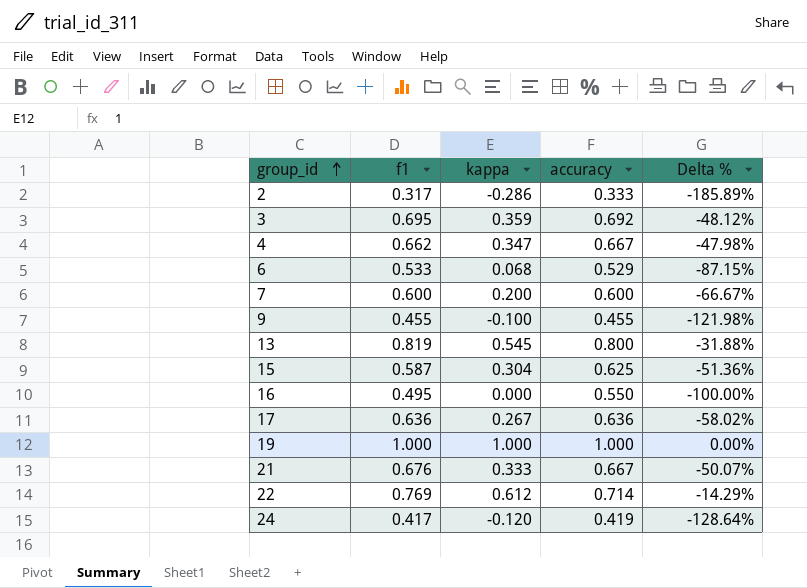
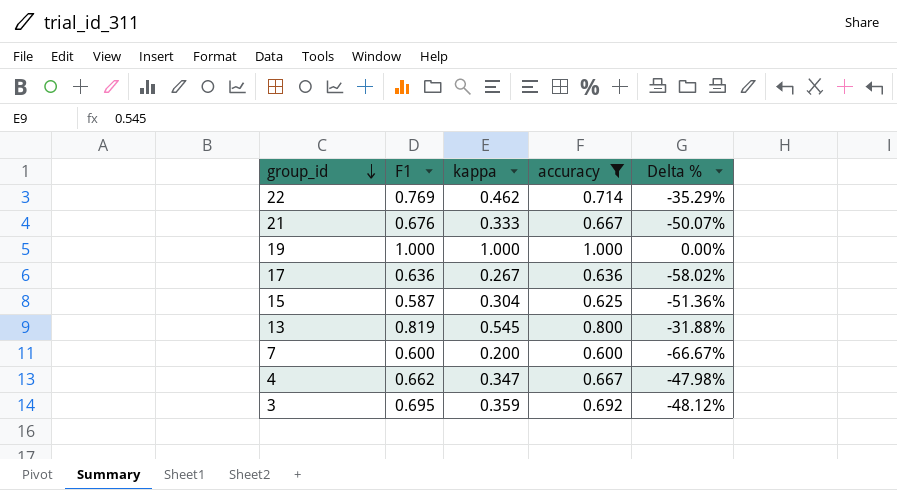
filter: none -> accuracy >= 0.600
row order: group_id ascending -> group_id descending
column name: f1 -> F1
22 | kappa: 0.612 -> 0.462
22 | Delta %: -14.29% -> -35.29%

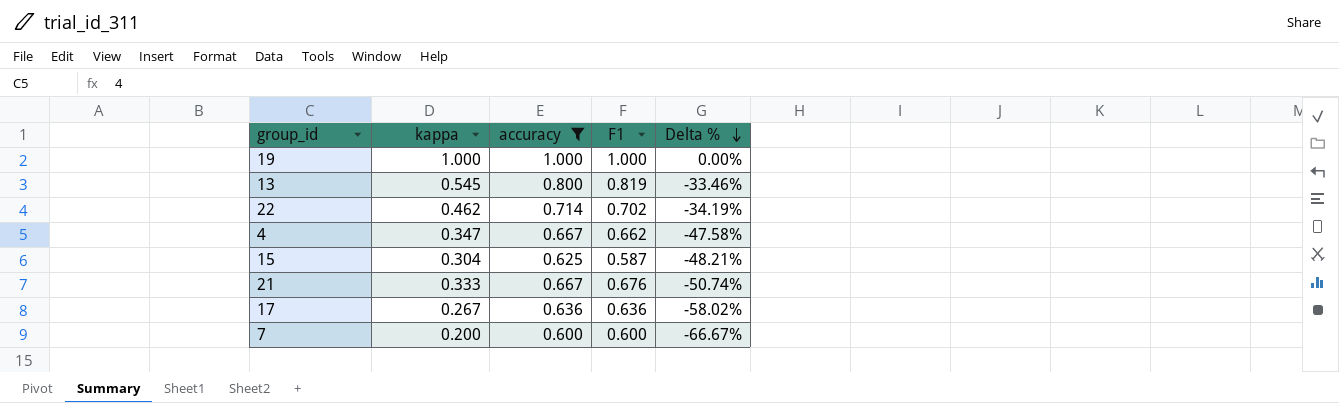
row order: group_id descending -> Delta % descending
column F1 | position: 2 -> 4
column Delta % | formula: ([kappa] - [accuracy]) / [accuracy] -> ([kappa] - [F1]) / [F1]
row 3: 0.695 | 0.359 | 0.692 | -48.12% -> none
22 | F1: 0.769 -> 0.702

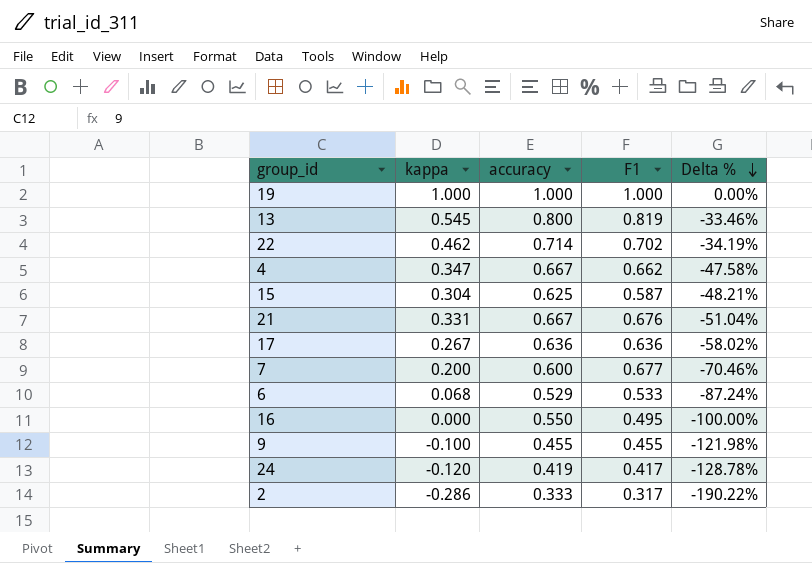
filter: accuracy >= 0.600 -> none
21 | kappa: 0.333 -> 0.331
21 | Delta %: -50.74% -> -51.04%
7 | F1: 0.600 -> 0.677
7 | Delta %: -66.67% -> -70.46%

